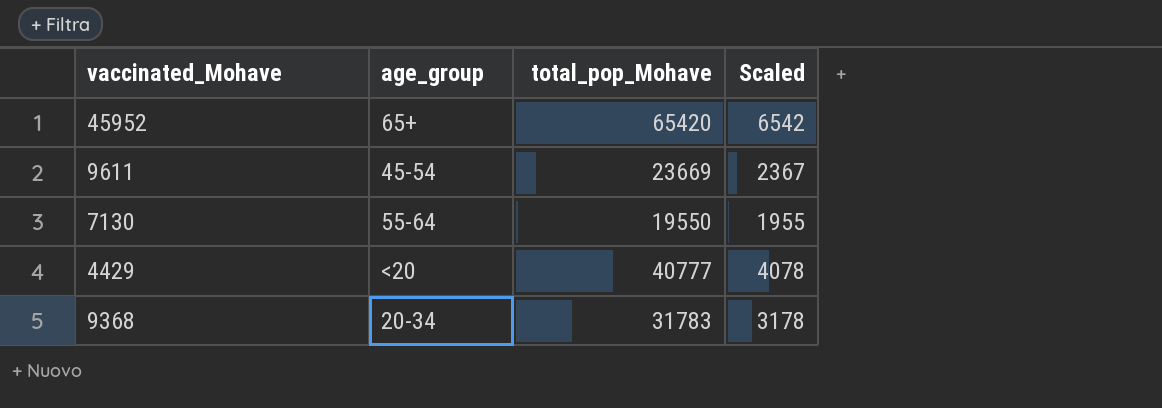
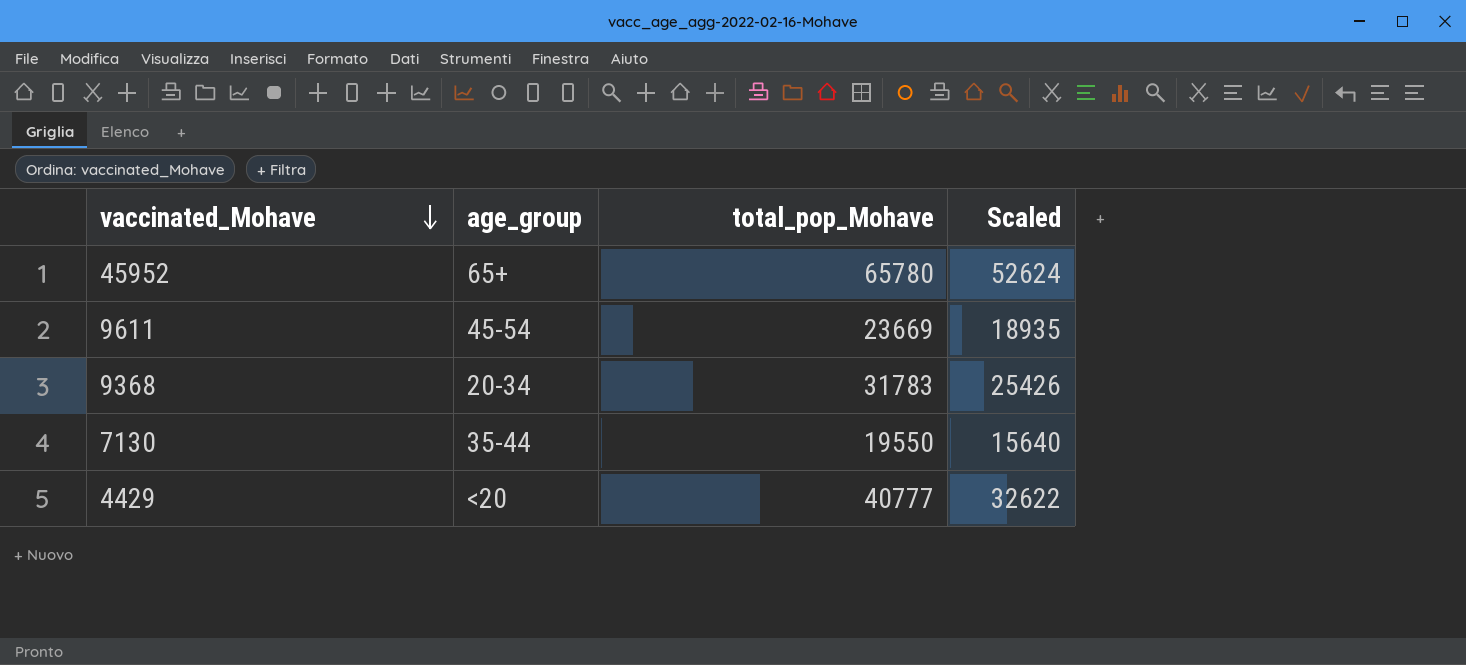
row order: none -> vaccinated_Mohave descending
column Scaled | formula: [total_pop_Mohave] * 0.1 -> [total_pop_Mohave] * 0.8
45952 | total_pop_Mohave: 65420 -> 65780
7130 | age_group: 55-64 -> 35-44

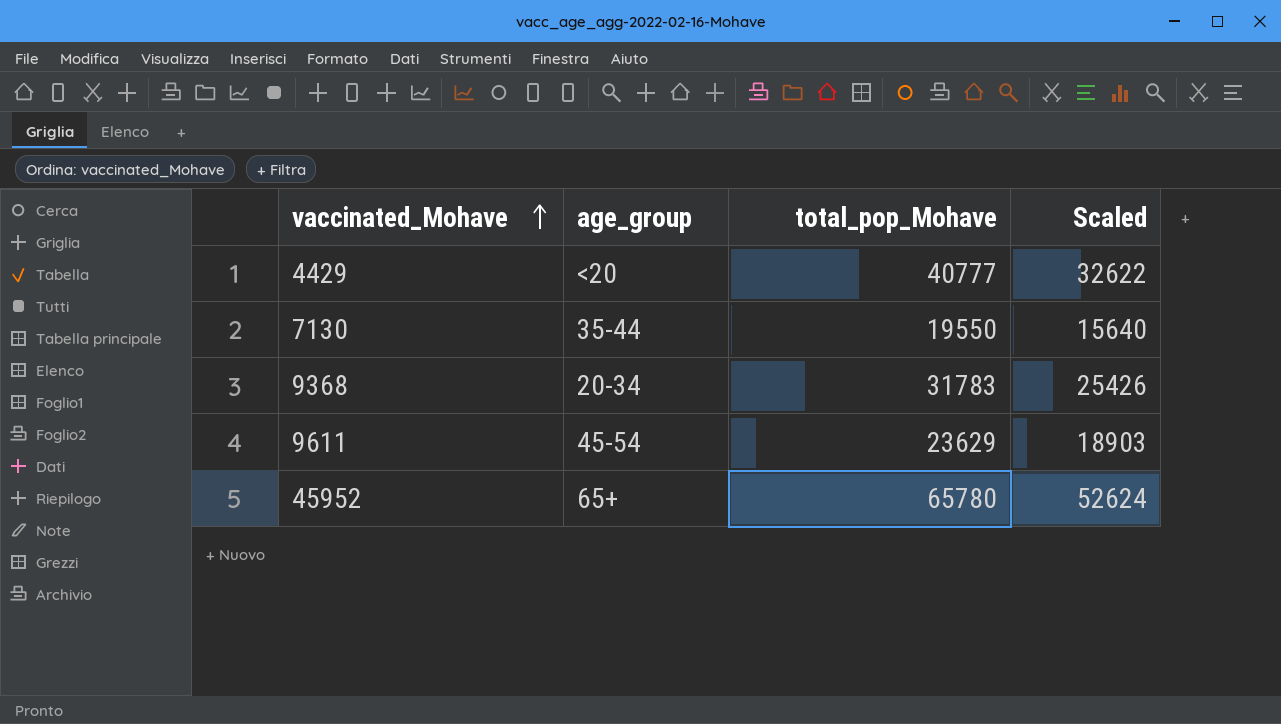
row order: vaccinated_Mohave descending -> vaccinated_Mohave ascending
9611 | total_pop_Mohave: 23669 -> 23629
9611 | Scaled: 18935 -> 18903

